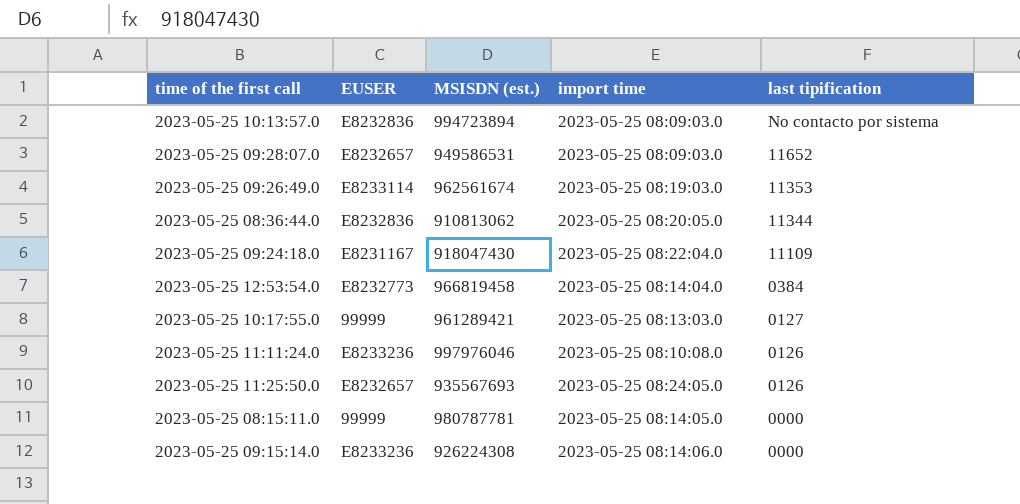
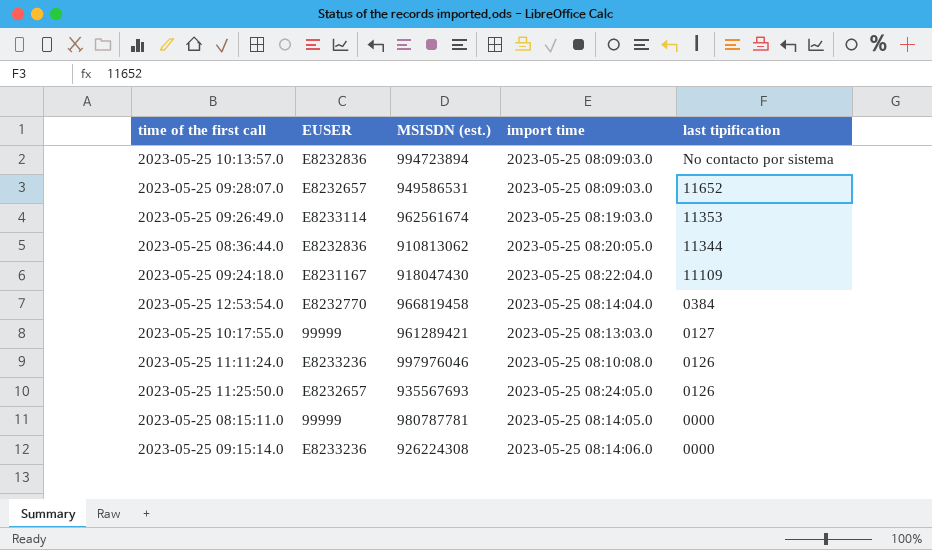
2023-05-25 12:53:54.0 | EUSER: E8232773 -> E8232770

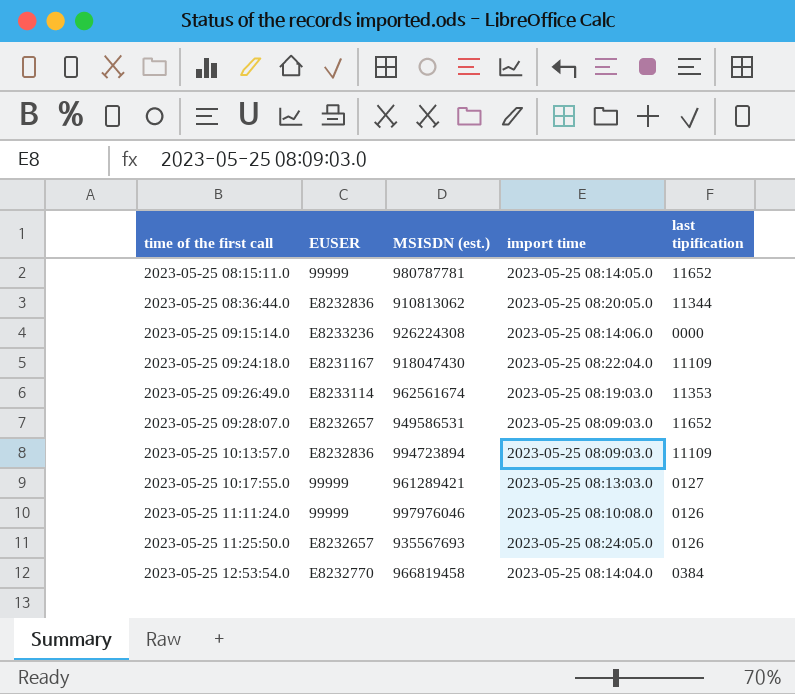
row order: last tipification descending -> time of the first call ascending
2023-05-25 08:15:11.0 | last tipification: 0000 -> 11652
2023-05-25 10:13:57.0 | last tipification: No contacto por sistema -> 11109
2023-05-25 11:11:24.0 | EUSER: E8233236 -> 99999

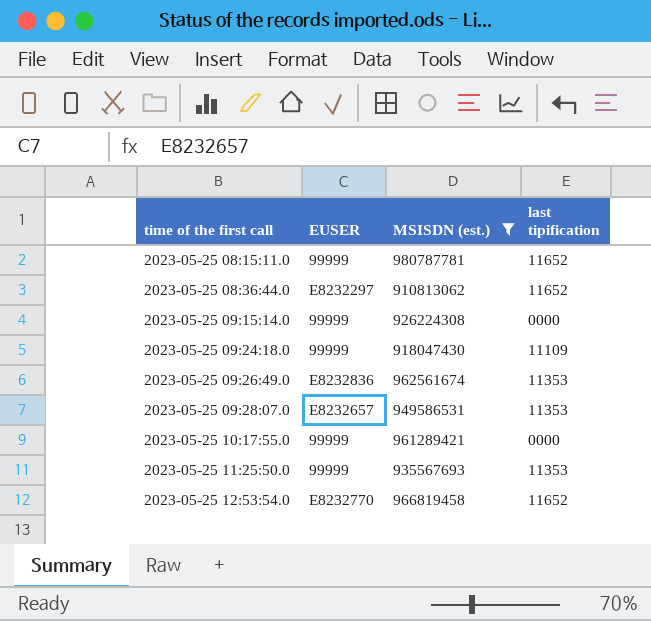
filter: none -> MSISDN (est.) <= 980787781
column import time | position: 4 -> none
2023-05-25 08:36:44.0 | EUSER: E8232836 -> E8232297
2023-05-25 08:36:44.0 | last tipification: 11344 -> 11652
2023-05-25 09:15:14.0 | EUSER: E8233236 -> 99999
2023-05-25 09:24:18.0 | EUSER: E8231167 -> 99999
2023-05-25 09:26:49.0 | EUSER: E8233114 -> E8232836
2023-05-25 09:28:07.0 | last tipification: 11652 -> 11353
2023-05-25 10:17:55.0 | last tipification: 0127 -> 0000
2023-05-25 11:25:50.0 | EUSER: E8232657 -> 99999
2023-05-25 11:25:50.0 | last tipification: 0126 -> 11353
2023-05-25 12:53:54.0 | last tipification: 0384 -> 11652

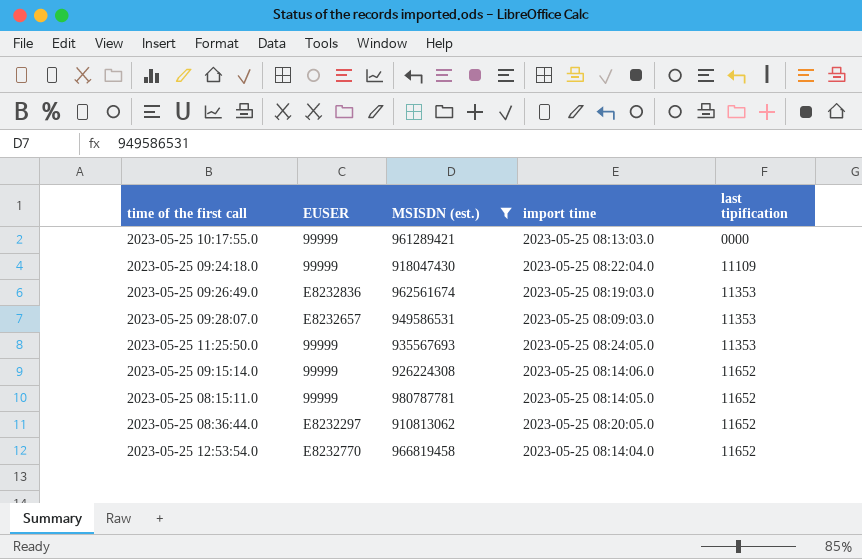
row order: time of the first call ascending -> last tipification ascending
column import time | position: none -> 4
2023-05-25 09:15:14.0 | last tipification: 0000 -> 11652

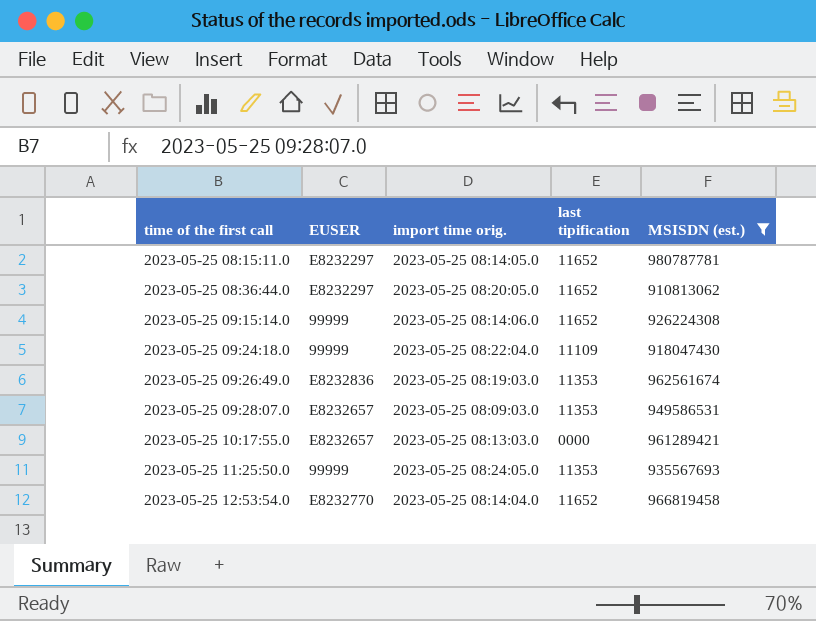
row order: last tipification ascending -> time of the first call ascending
column name: import time -> import time orig.
column MSISDN (est.) | position: 3 -> 5
2023-05-25 08:15:11.0 | EUSER: 99999 -> E8232297
2023-05-25 10:17:55.0 | EUSER: 99999 -> E8232657

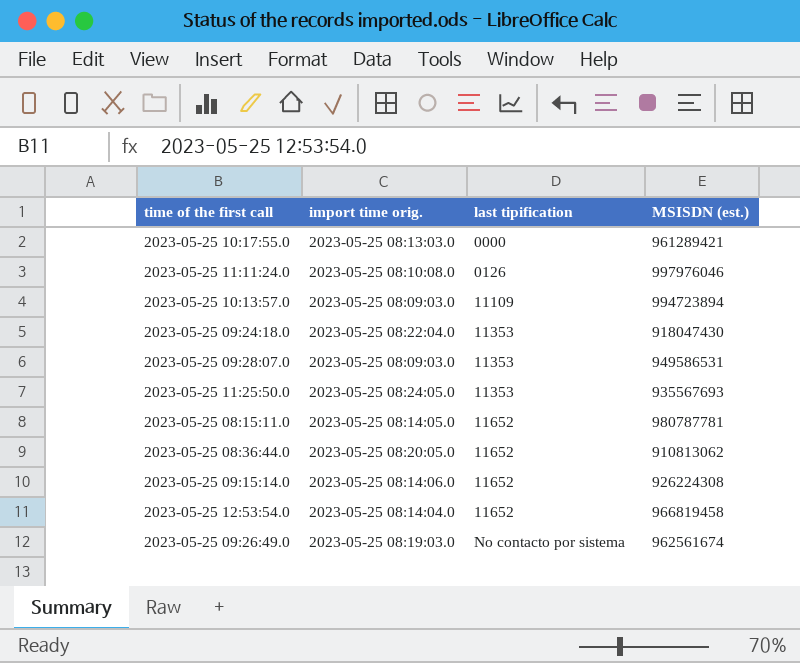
filter: MSISDN (est.) <= 980787781 -> none
row order: time of the first call ascending -> last tipification ascending
column EUSER | position: 2 -> none
2023-05-25 09:24:18.0 | last tipification: 11109 -> 11353
2023-05-25 09:26:49.0 | last tipification: 11353 -> No contacto por sistema

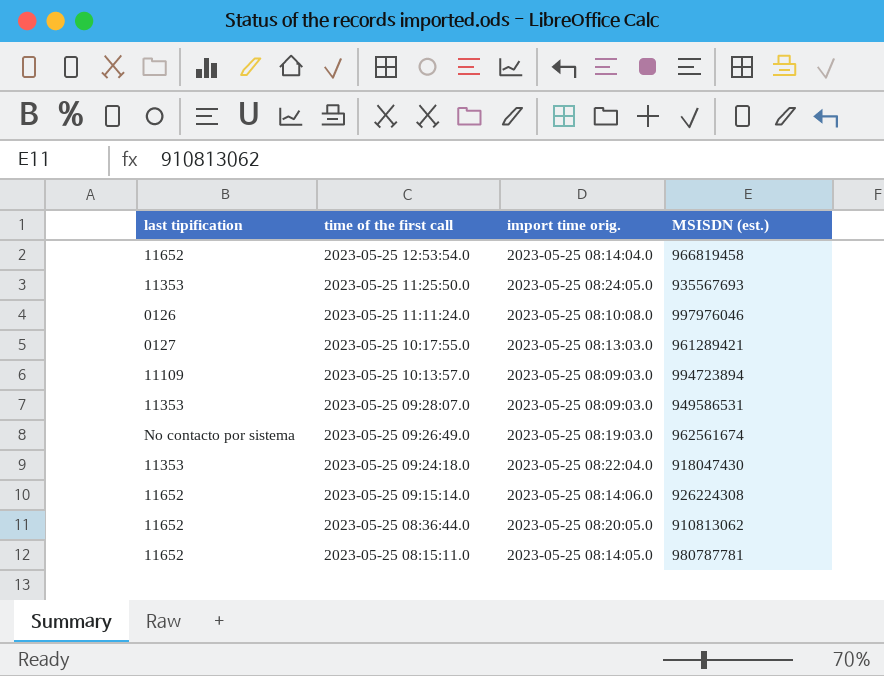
row order: last tipification ascending -> time of the first call descending
column last tipification | position: 3 -> 1
2023-05-25 10:17:55.0 | last tipification: 0000 -> 0127

